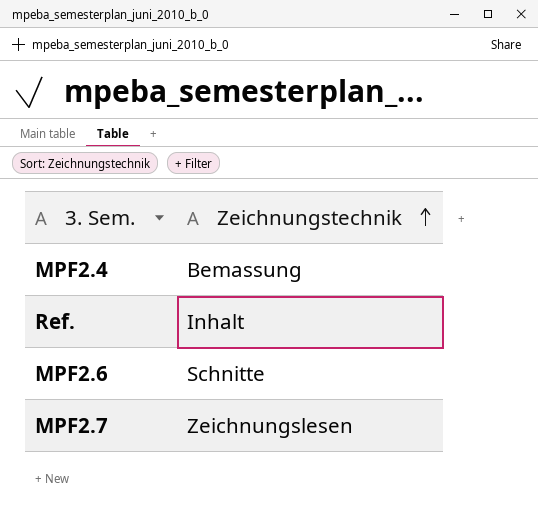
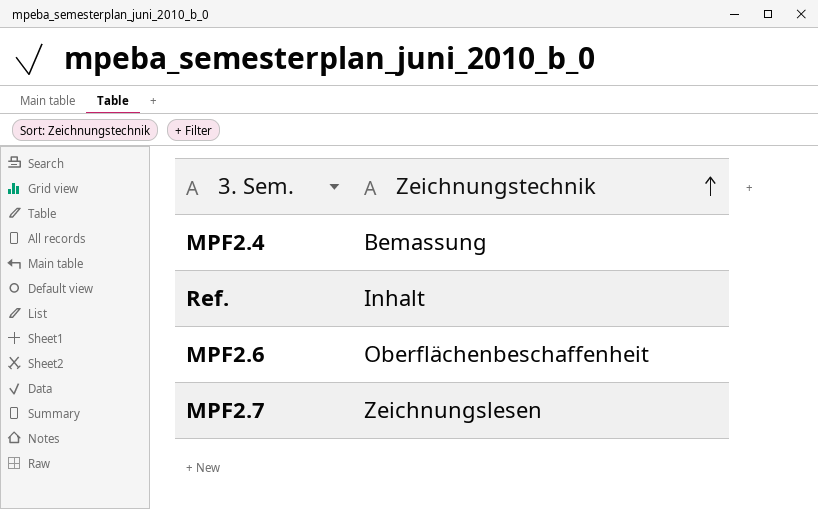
MPF2.6 | Zeichnungstechnik: Schnitte -> Oberflächenbeschaffenheit

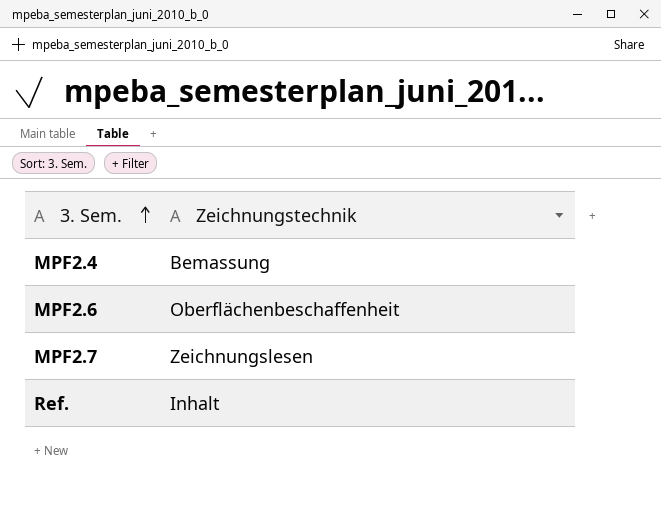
row order: Zeichnungstechnik ascending -> 3. Sem. ascending

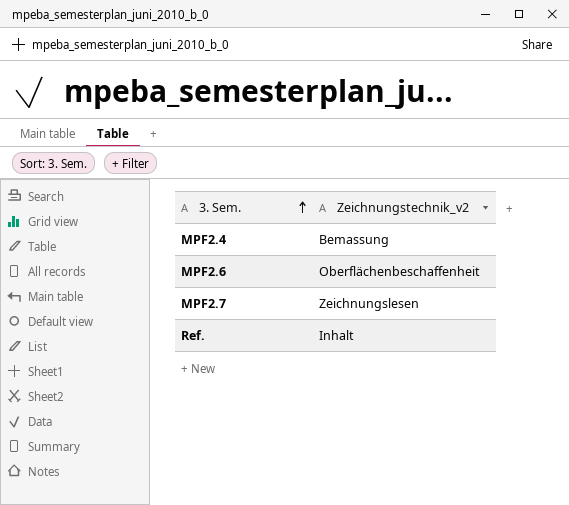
column name: Zeichnungstechnik -> Zeichnungstechnik_v2

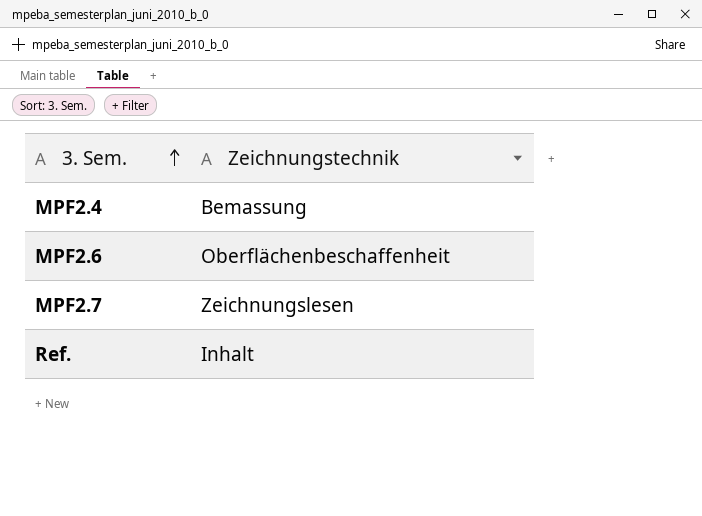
column name: Zeichnungstechnik_v2 -> Zeichnungstechnik

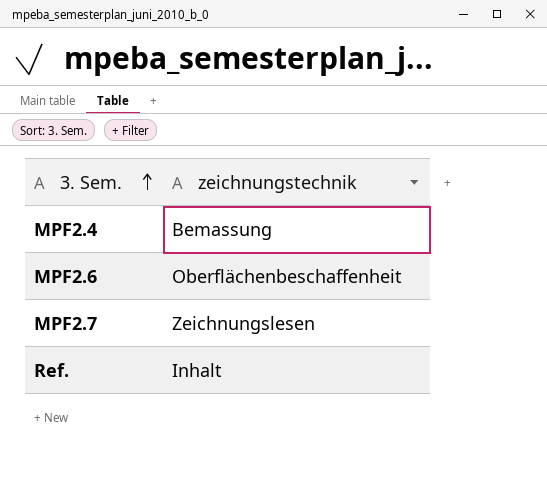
column name: Zeichnungstechnik -> zeichnungstechnik

